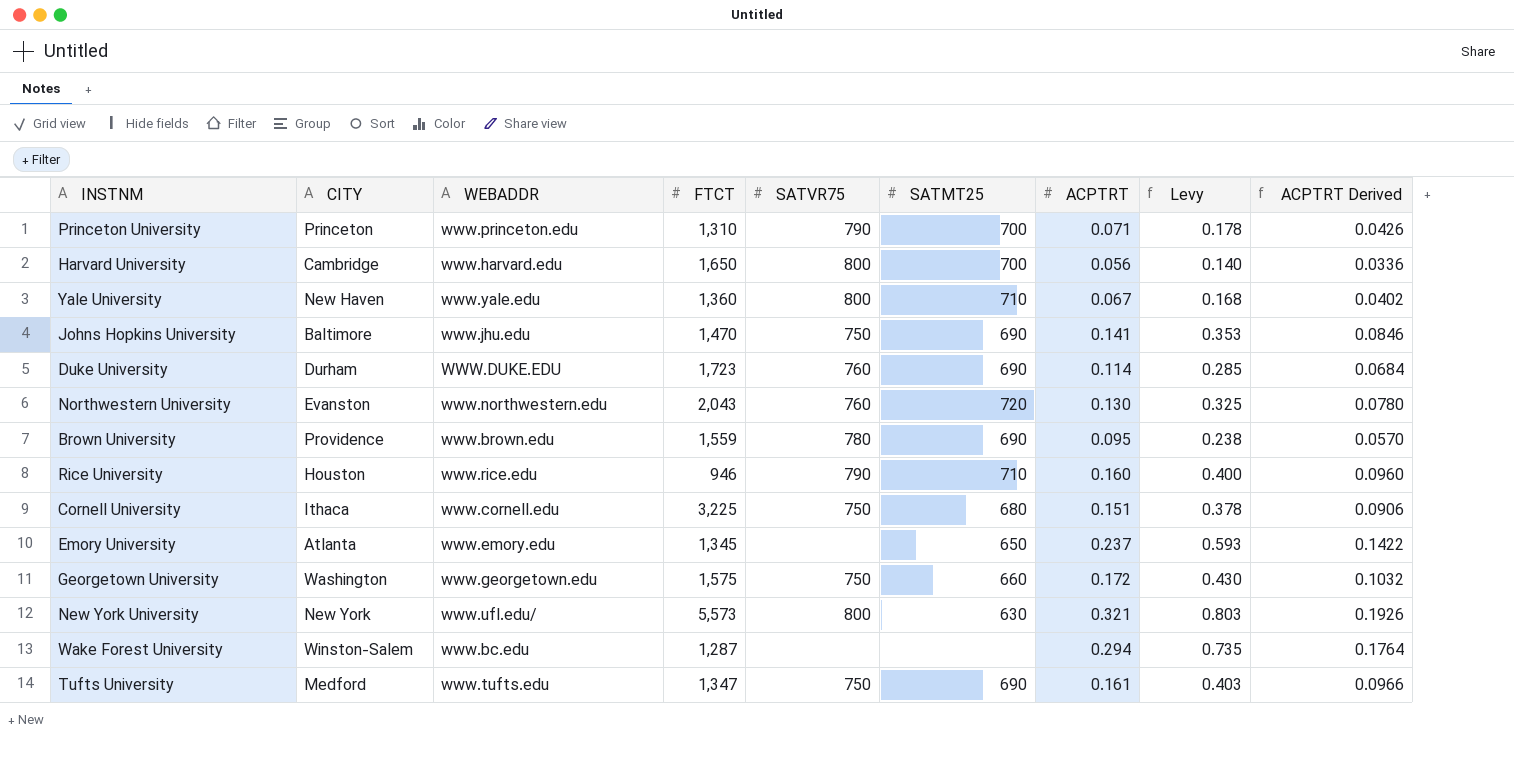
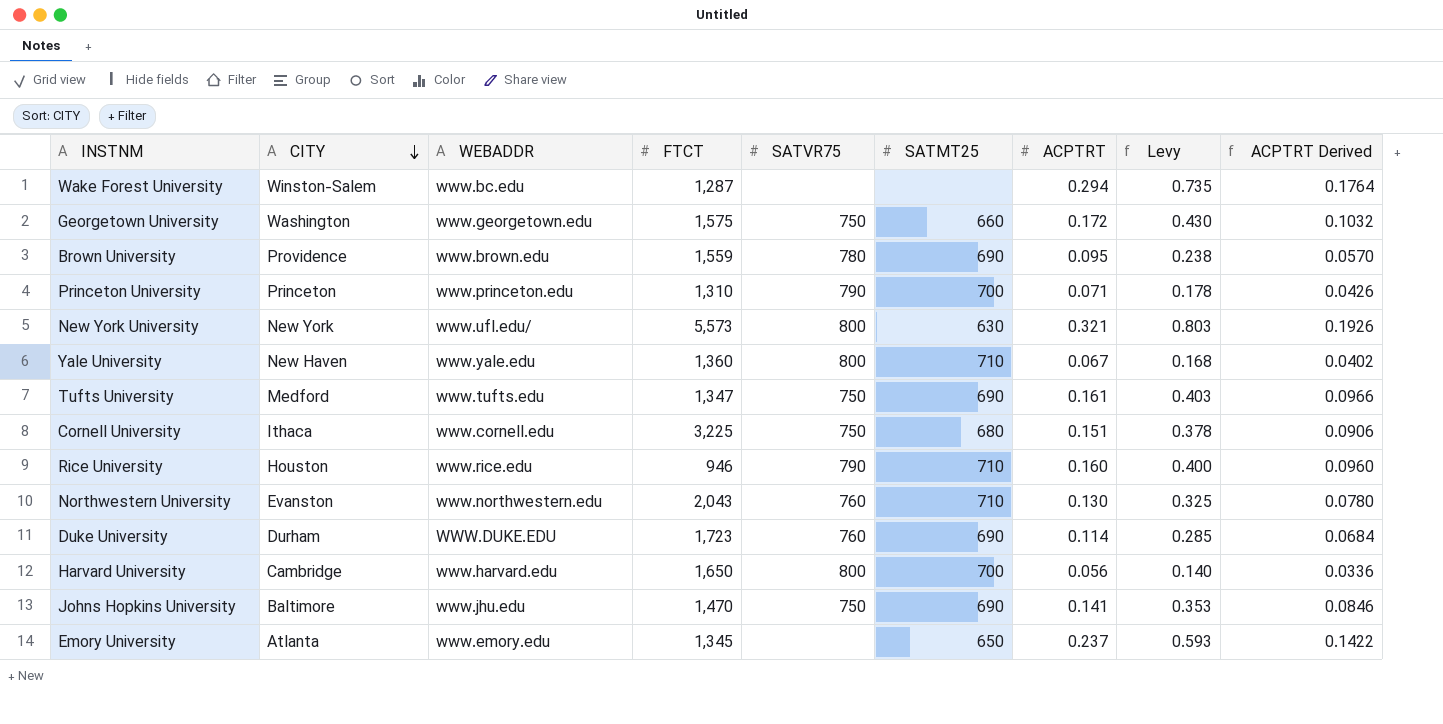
row order: none -> CITY descending
Northwestern University | SATMT25: 720 -> 710

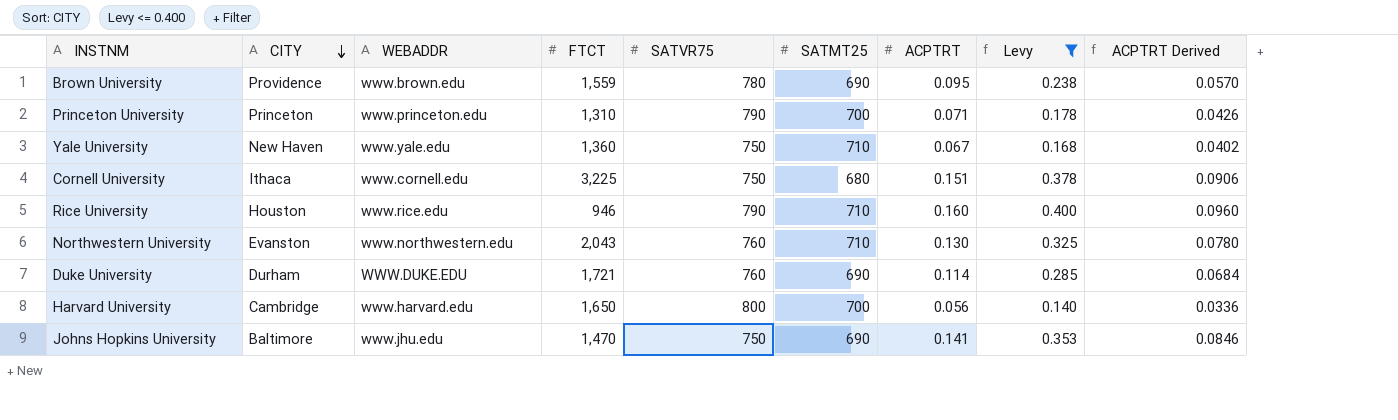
filter: none -> Levy <= 0.400
Yale University | SATVR75: 800 -> 750
Duke University | FTCT: 1,723 -> 1,721

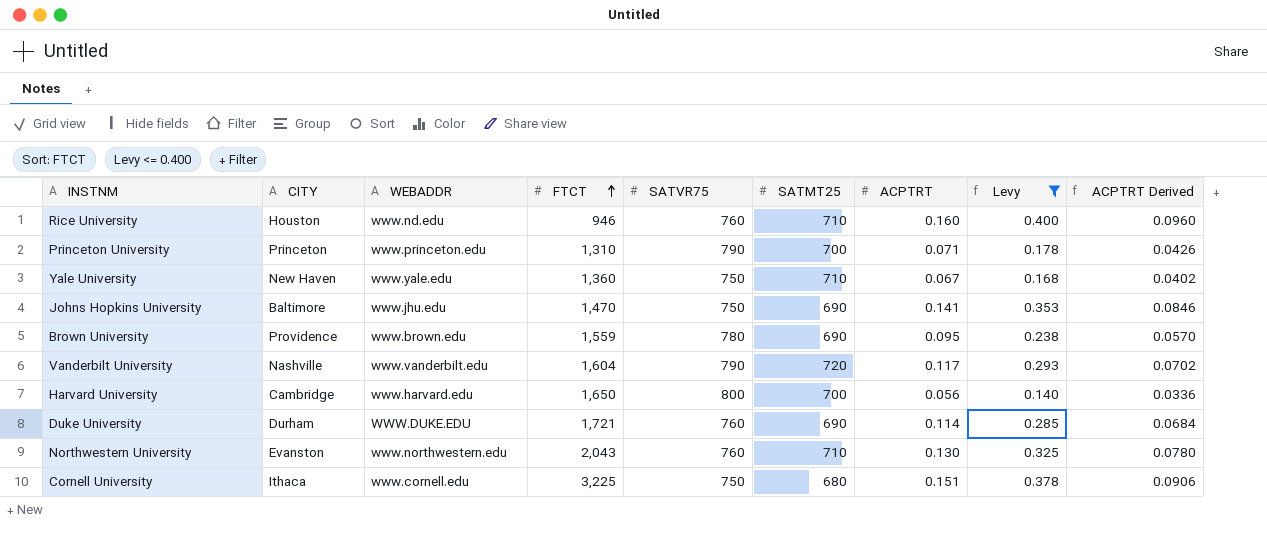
row order: CITY descending -> FTCT ascending
Rice University | WEBADDR: www.rice.edu -> www.nd.edu
Rice University | SATVR75: 790 -> 760
row Vanderbilt University: none -> Nashville | www.vanderbilt.edu | 1,604 | 790 | 720 | 0.117 | 0.293 | 0.0702

